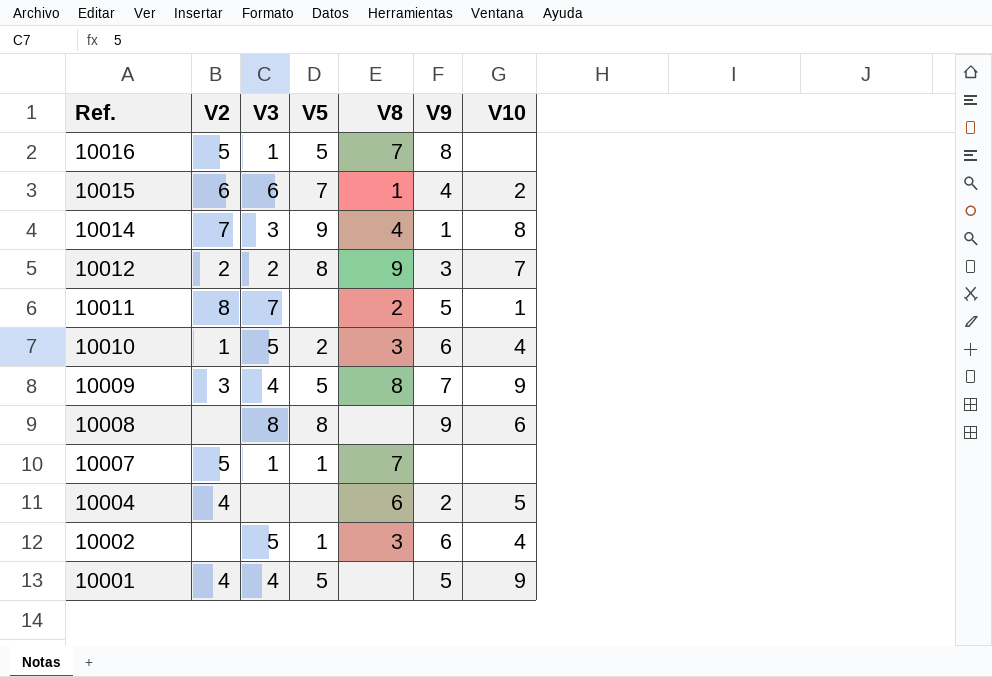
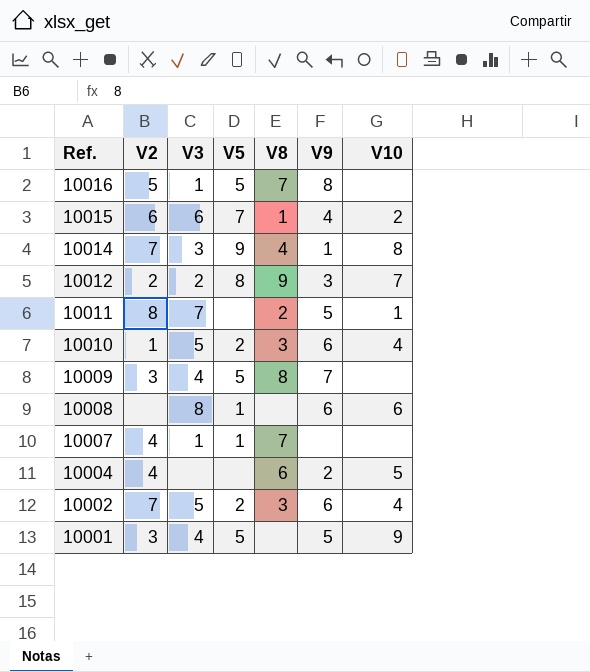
10009 | V10: 9 -> none
10008 | V5: 8 -> 1
10008 | V9: 9 -> 6
10007 | V2: 5 -> 4
10002 | V2: none -> 7
10002 | V5: 1 -> 2
10001 | V2: 4 -> 3

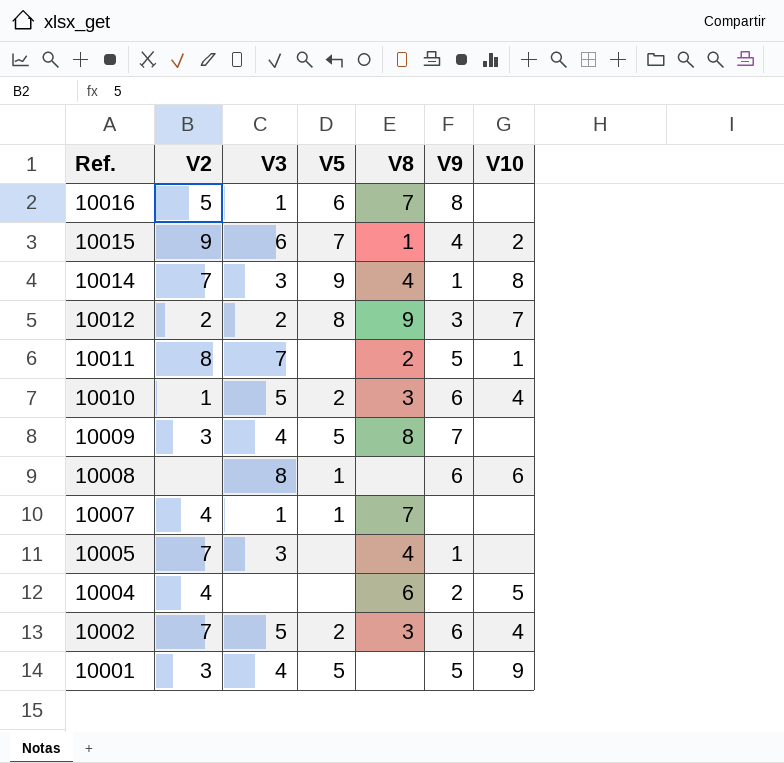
10016 | V5: 5 -> 6
10015 | V2: 6 -> 9
row 10005: none -> 7 | 3 | none | 4 | 1 | none

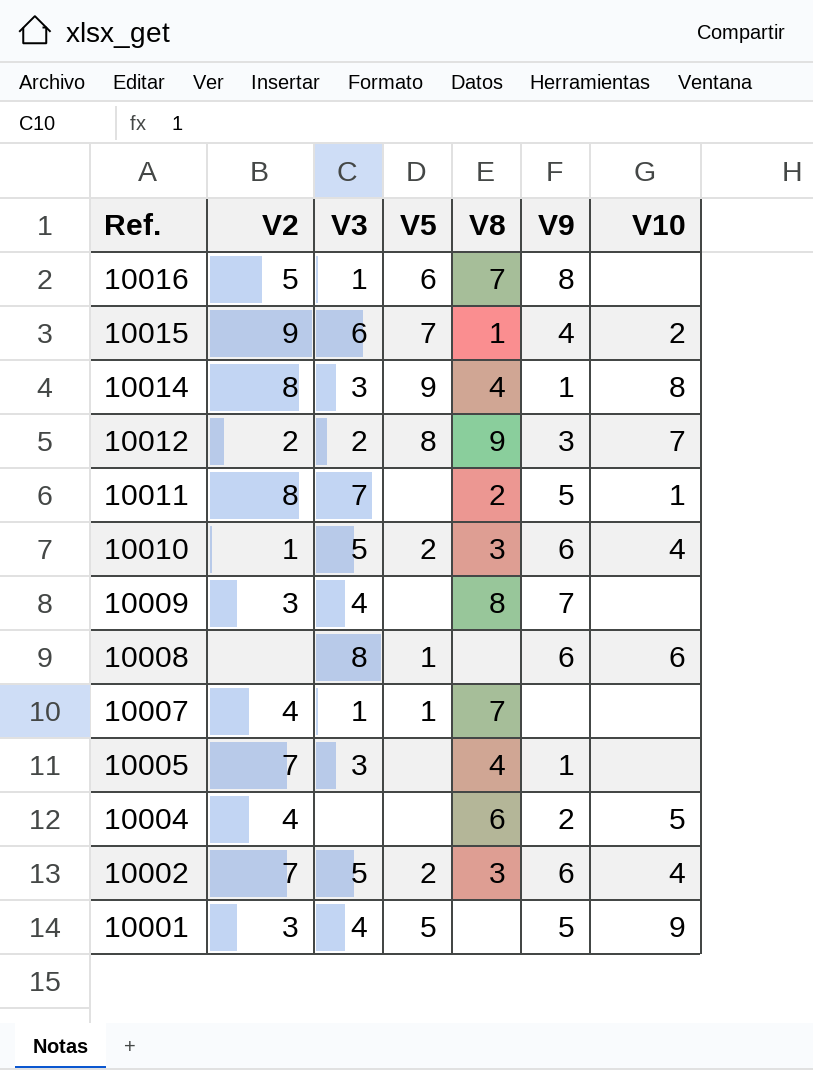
10014 | V2: 7 -> 8
10009 | V5: 5 -> none

